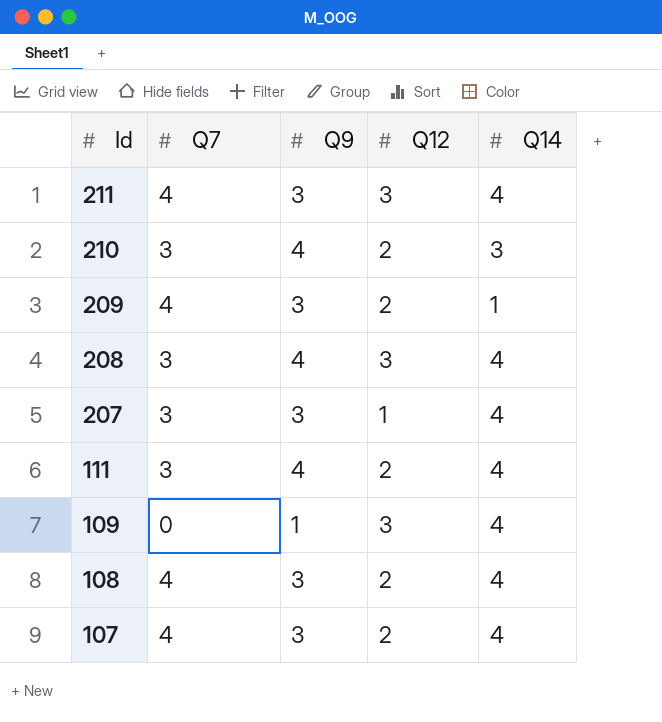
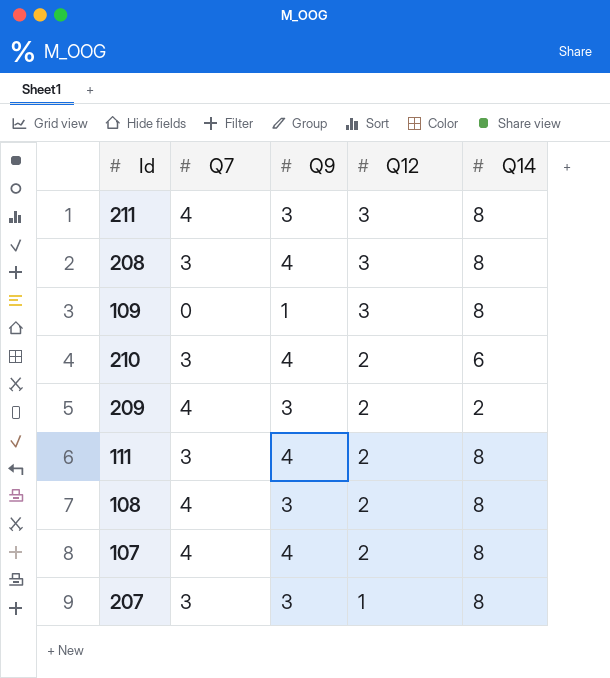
row order: Id descending -> Q12 descending
211 | Q14: 4 -> 8
208 | Q14: 4 -> 8
109 | Q14: 4 -> 8
210 | Q14: 3 -> 6
209 | Q14: 1 -> 2
111 | Q14: 4 -> 8
108 | Q14: 4 -> 8
107 | Q9: 3 -> 4
107 | Q14: 4 -> 8
207 | Q14: 4 -> 8

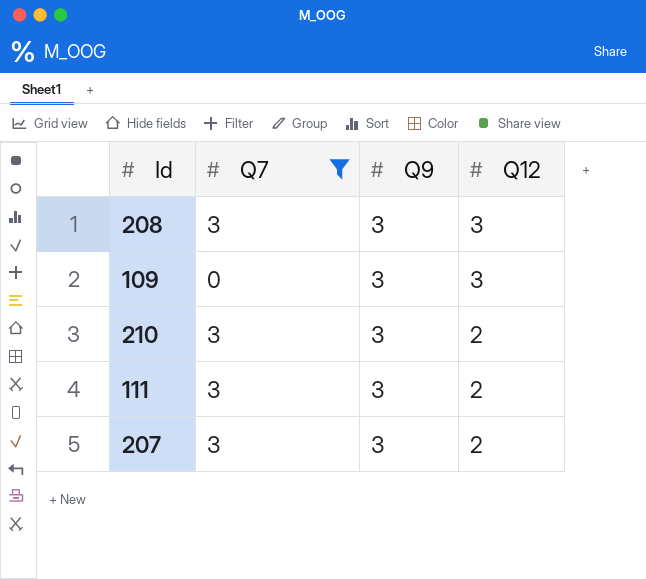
filter: none -> Q7 != 4
column Q14 | position: 5 -> none
208 | Q9: 4 -> 3
109 | Q9: 1 -> 3
210 | Q9: 4 -> 3
111 | Q9: 4 -> 3
207 | Q12: 1 -> 2

